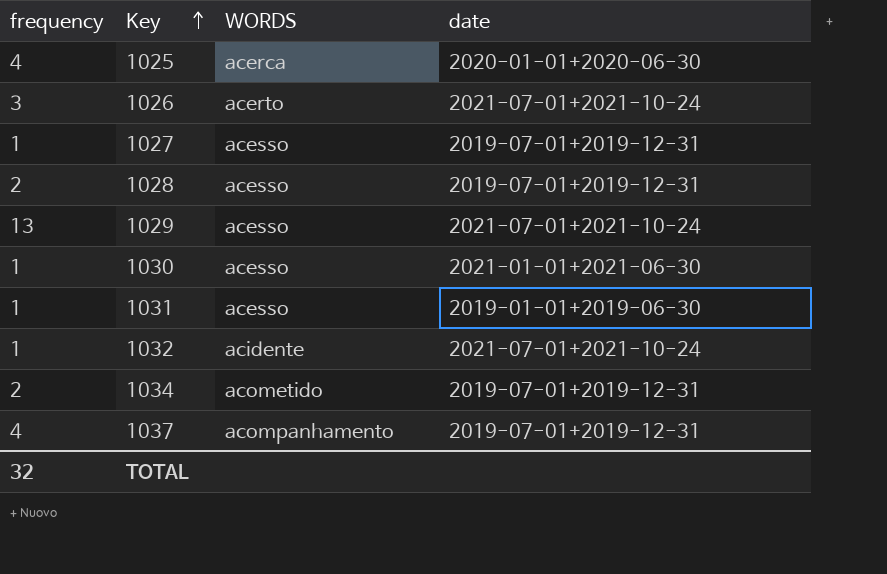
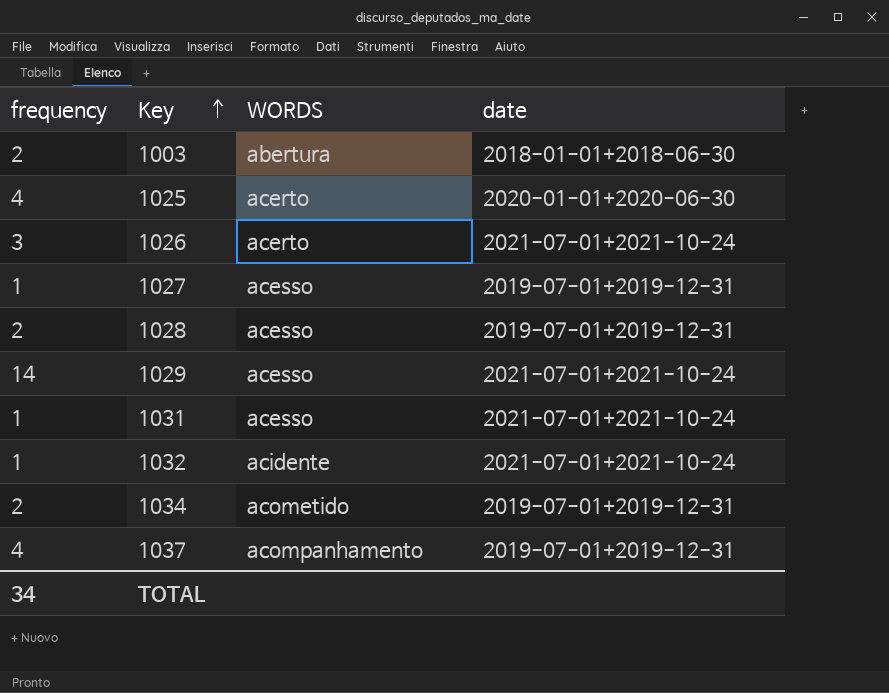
row 1030: 1 | acesso | 2021-01-01+2021-06-30 -> none
row 1003: none -> 2 | abertura | 2018-01-01+2018-06-30
1025 | WORDS: acerca -> acerto
1029 | frequency: 13 -> 14
1031 | date: 2019-01-01+2019-06-30 -> 2021-07-01+2021-10-24
TOTAL | frequency: 32 -> 34

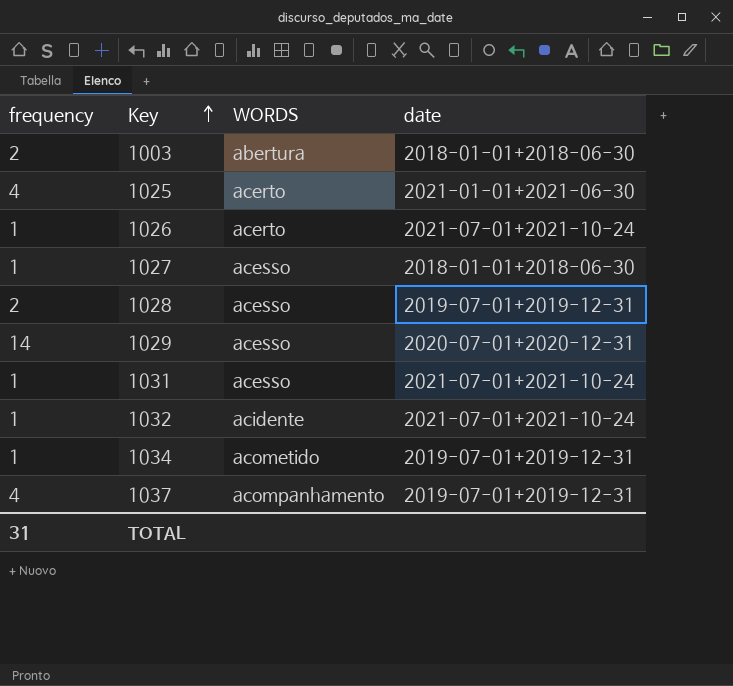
1025 | date: 2020-01-01+2020-06-30 -> 2021-01-01+2021-06-30
1026 | frequency: 3 -> 1
1027 | date: 2019-07-01+2019-12-31 -> 2018-01-01+2018-06-30
1029 | date: 2021-07-01+2021-10-24 -> 2020-07-01+2020-12-31
1034 | frequency: 2 -> 1
TOTAL | frequency: 34 -> 31

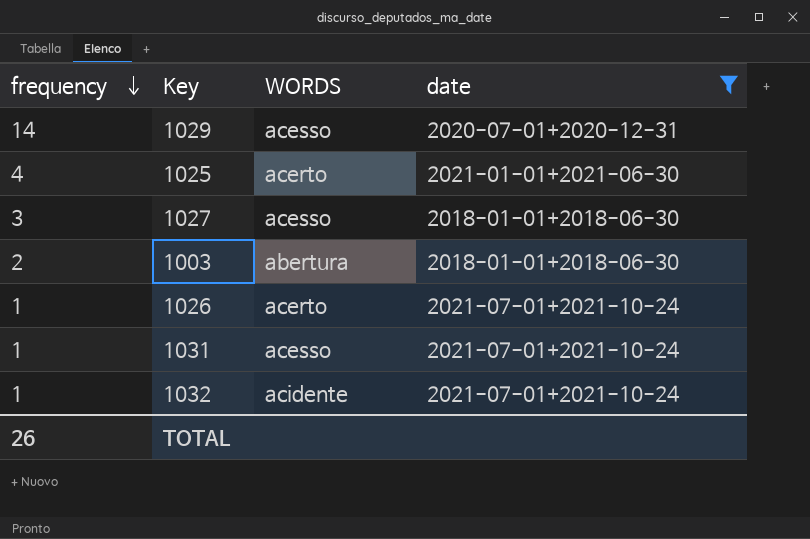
filter: none -> date != 2019-07-01+2019-12-31
row order: Key ascending -> frequency descending
1027 | frequency: 1 -> 3
TOTAL | frequency: 31 -> 26

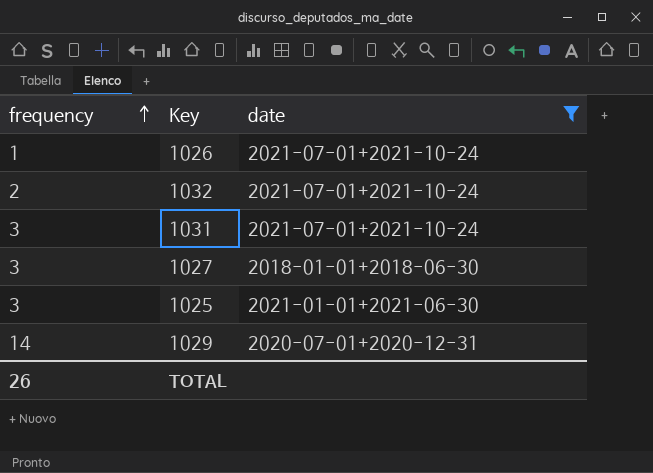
row order: frequency descending -> frequency ascending
column WORDS | position: 3 -> none
row 1003: 2 | abertura | 2018-01-01+2018-06-30 -> none
1032 | frequency: 1 -> 2
1031 | frequency: 1 -> 3
1025 | frequency: 4 -> 3

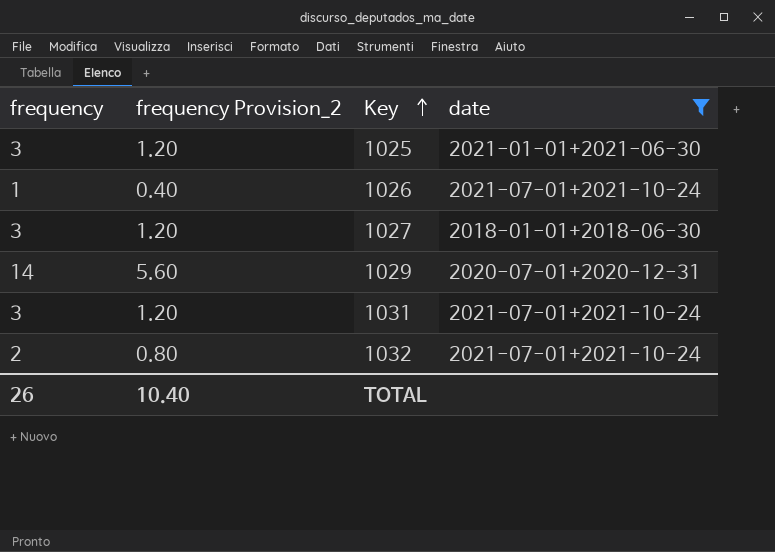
row order: frequency ascending -> Key ascending
column frequency Provision_2 | formula: none -> [frequency] * 0.4

